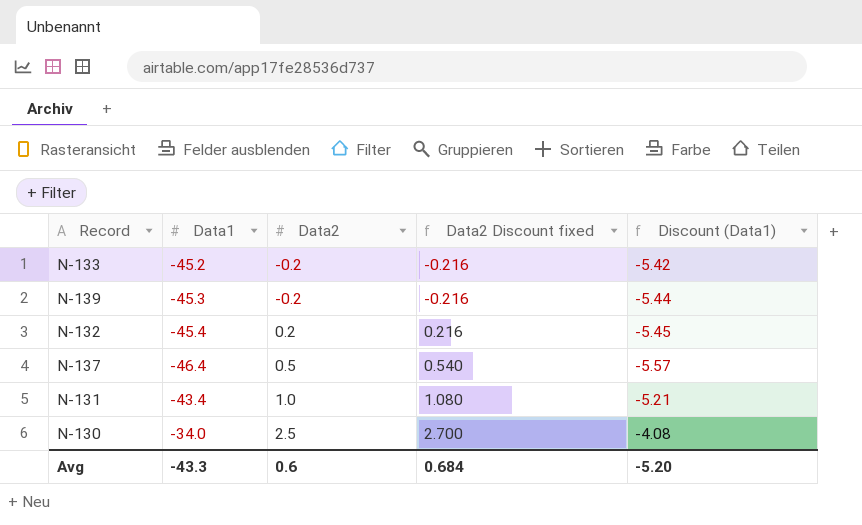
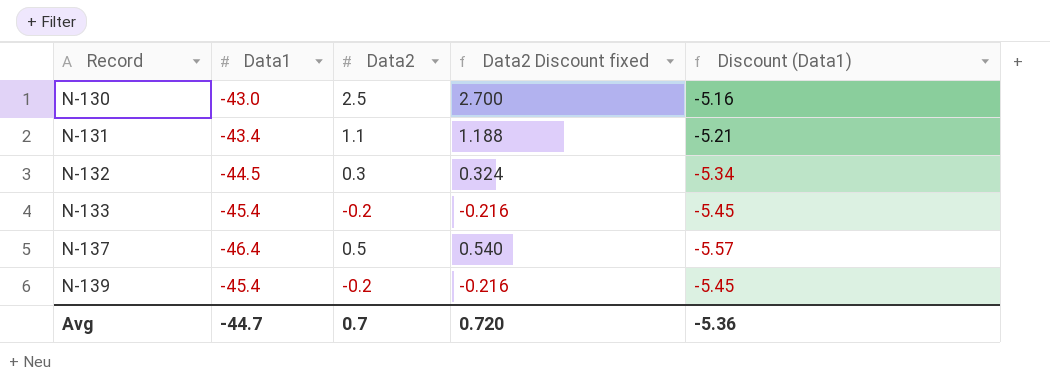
row order: Data2 ascending -> Record ascending
N-130 | Data1: -34.0 -> -43.0
N-130 | Discount (Data1): -4.08 -> -5.16
N-131 | Data2: 1.0 -> 1.1
N-131 | Data2 Discount fixed: 1.080 -> 1.188
N-132 | Data1: -45.4 -> -44.5
N-132 | Data2: 0.2 -> 0.3
N-132 | Data2 Discount fixed: 0.216 -> 0.324
N-132 | Discount (Data1): -5.45 -> -5.34
N-133 | Data1: -45.2 -> -45.4
N-133 | Discount (Data1): -5.42 -> -5.45
N-139 | Data1: -45.3 -> -45.4
N-139 | Discount (Data1): -5.44 -> -5.45
Avg | Data1: -43.3 -> -44.7
Avg | Data2: 0.6 -> 0.7
Avg | Data2 Discount fixed: 0.684 -> 0.720
Avg | Discount (Data1): -5.20 -> -5.36

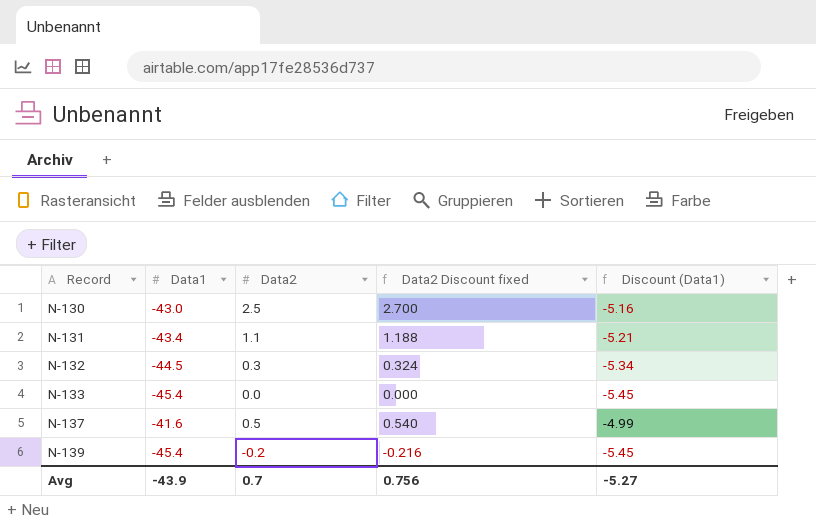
N-133 | Data2: -0.2 -> 0.0
N-133 | Data2 Discount fixed: -0.216 -> 0.000
N-137 | Data1: -46.4 -> -41.6
N-137 | Discount (Data1): -5.57 -> -4.99
Avg | Data1: -44.7 -> -43.9
Avg | Data2 Discount fixed: 0.720 -> 0.756
Avg | Discount (Data1): -5.36 -> -5.27

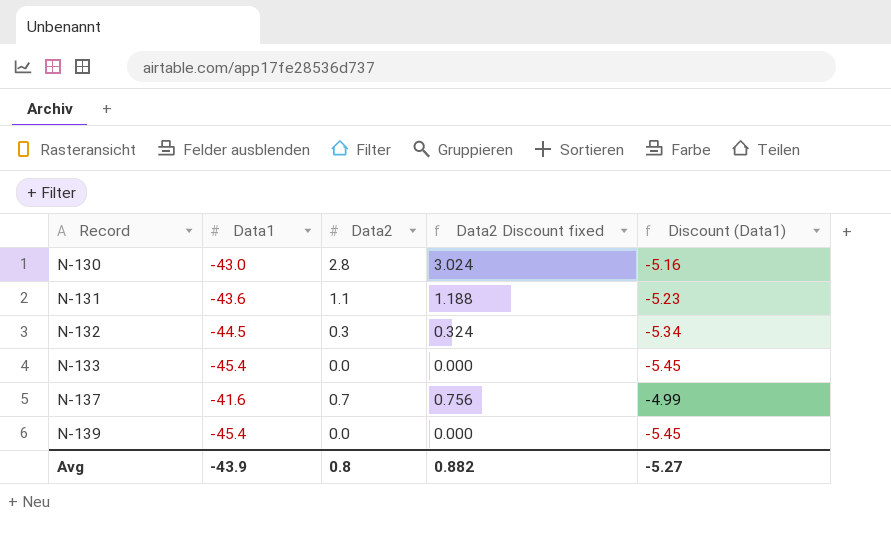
N-130 | Data2: 2.5 -> 2.8
N-130 | Data2 Discount fixed: 2.700 -> 3.024
N-131 | Data1: -43.4 -> -43.6
N-131 | Discount (Data1): -5.21 -> -5.23
N-137 | Data2: 0.5 -> 0.7
N-137 | Data2 Discount fixed: 0.540 -> 0.756
N-139 | Data2: -0.2 -> 0.0
N-139 | Data2 Discount fixed: -0.216 -> 0.000
Avg | Data2: 0.7 -> 0.8
Avg | Data2 Discount fixed: 0.756 -> 0.882

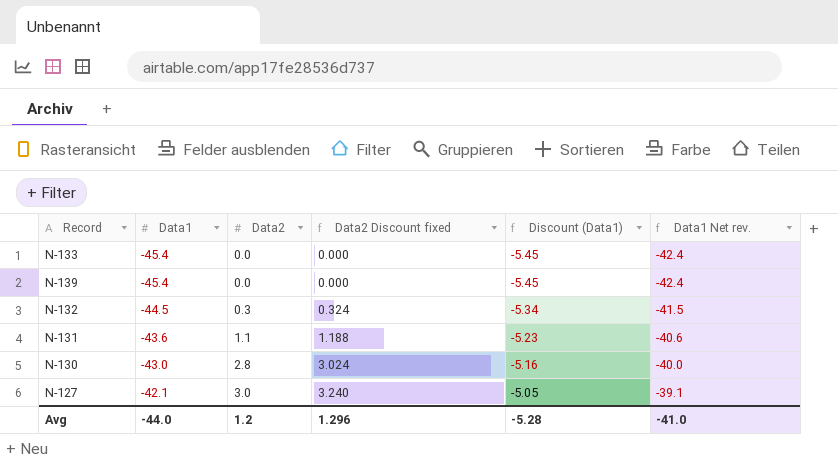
row order: Record ascending -> Data1 ascending
column Data1 Net rev. | formula: none -> [Data1] + 3
row N-137: -41.6 | 0.7 | 0.756 | -4.99 -> none
row N-127: none -> -42.1 | 3.0 | 3.240 | -5.05 | -39.1
Avg | Data1: -43.9 -> -44.0
Avg | Data2: 0.8 -> 1.2
Avg | Data2 Discount fixed: 0.882 -> 1.296
Avg | Discount (Data1): -5.27 -> -5.28

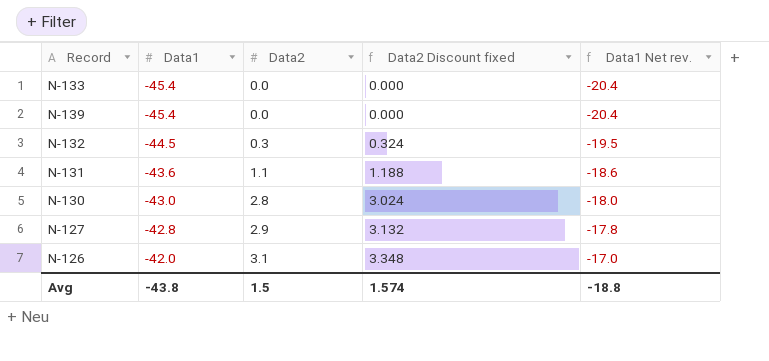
column Discount (Data1) | formula: [Data1] * 0.12 -> none
column Data1 Net rev. | formula: [Data1] + 3 -> [Data1] + 25
N-127 | Data1: -42.1 -> -42.8
N-127 | Data2: 3.0 -> 2.9
N-127 | Data2 Discount fixed: 3.240 -> 3.132
row N-126: none -> -42.0 | 3.1 | 3.348 | -17.0
Avg | Data1: -44.0 -> -43.8
Avg | Data2: 1.2 -> 1.5
Avg | Data2 Discount fixed: 1.296 -> 1.574
Avg | Data1 Net rev.: -41.0 -> -18.8

